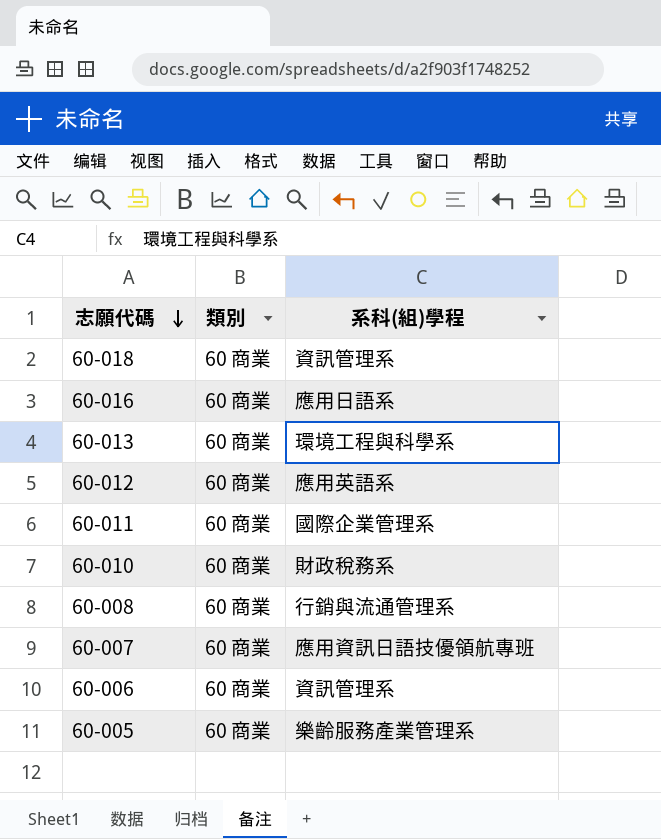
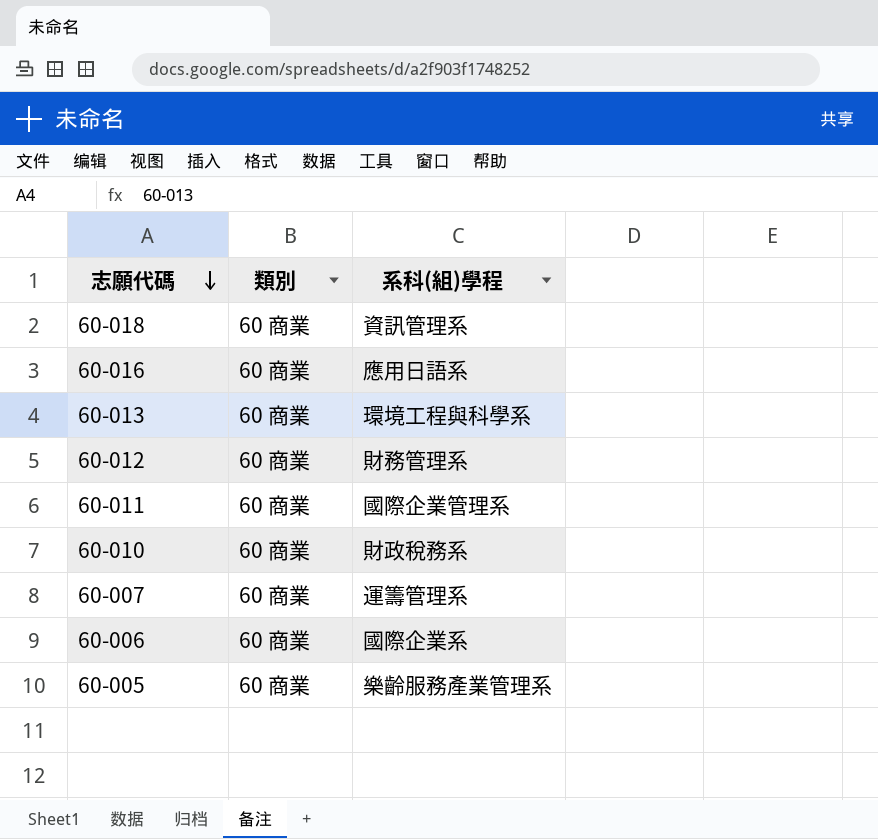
row 60-008: 60 商業 | 行銷與流通管理系 -> none
60-012 | 系科(組)學程: 應用英語系 -> 財務管理系
60-007 | 系科(組)學程: 應用資訊日語技優領航專班 -> 運籌管理系
60-006 | 系科(組)學程: 資訊管理系 -> 國際企業系

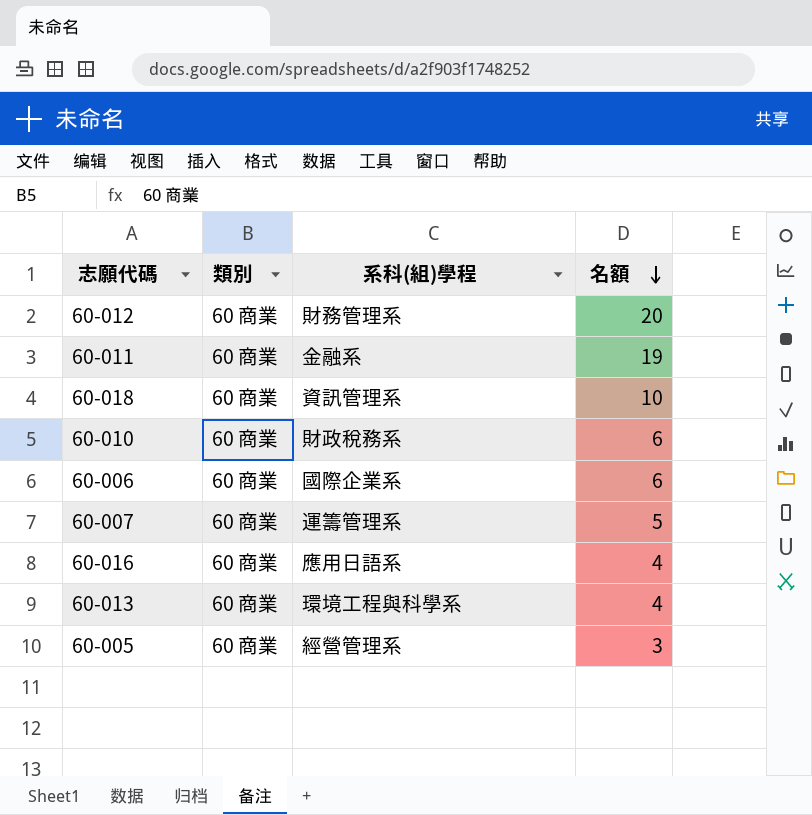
row order: 志願代碼 descending -> 名額 descending
column 名額 | position: none -> 4
60-011 | 系科(組)學程: 國際企業管理系 -> 金融系
60-005 | 系科(組)學程: 樂齡服務產業管理系 -> 經營管理系

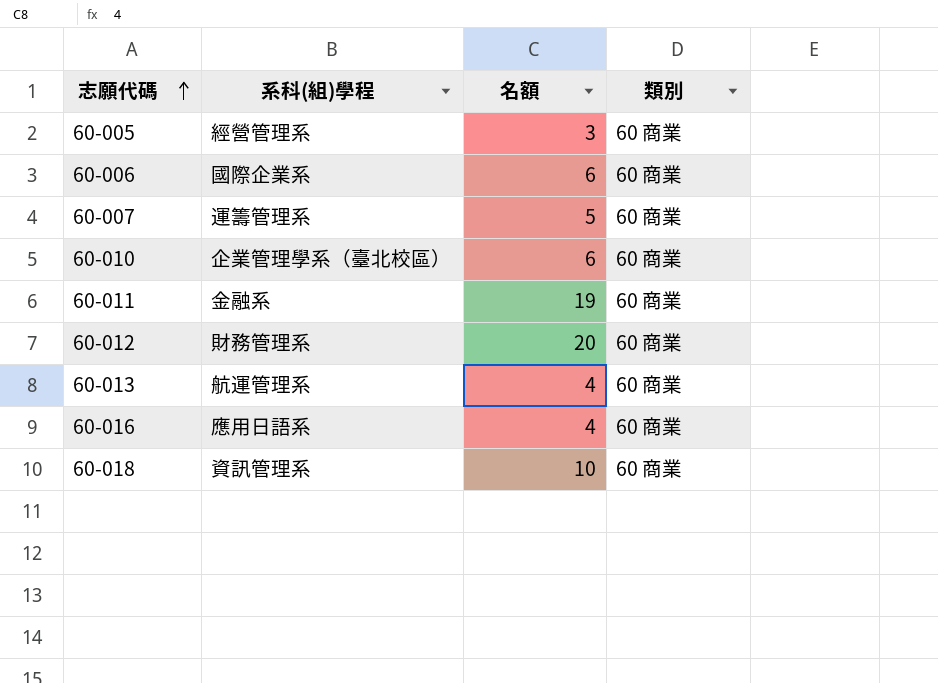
row order: 名額 descending -> 志願代碼 ascending
column 類別 | position: 2 -> 4
60-010 | 系科(組)學程: 財政稅務系 -> 企業管理學系（臺北校區）
60-013 | 系科(組)學程: 環境工程與科學系 -> 航運管理系

